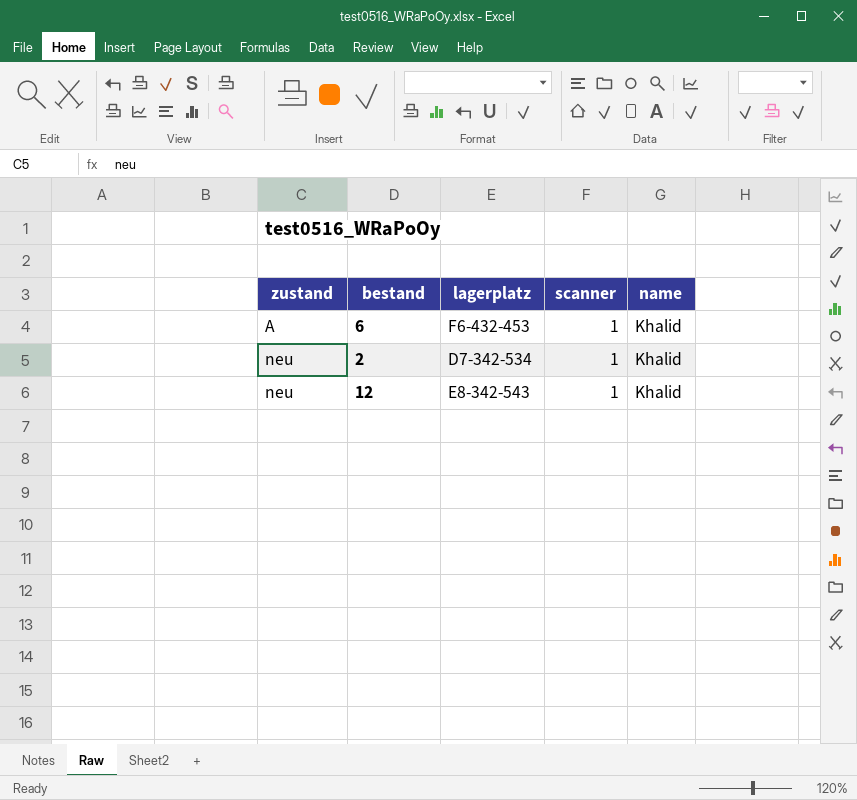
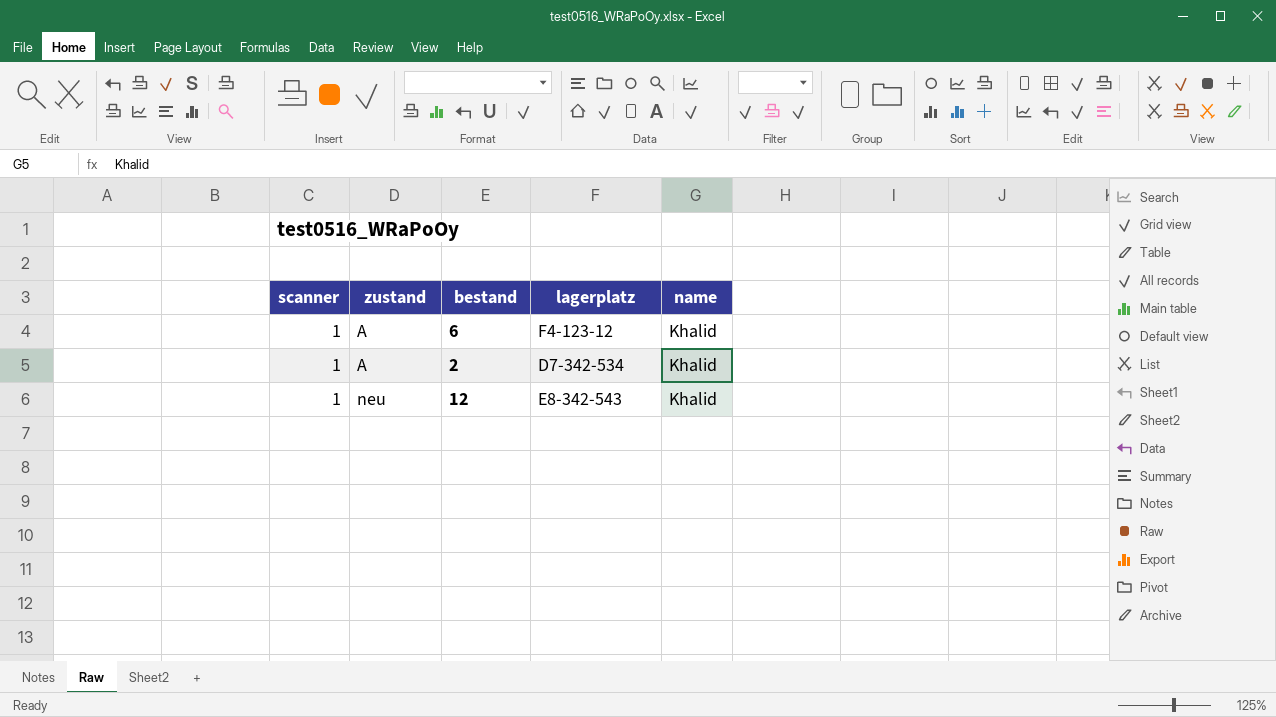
column scanner | position: 4 -> 1
6 | lagerplatz: F6-432-453 -> F4-123-12
2 | zustand: neu -> A

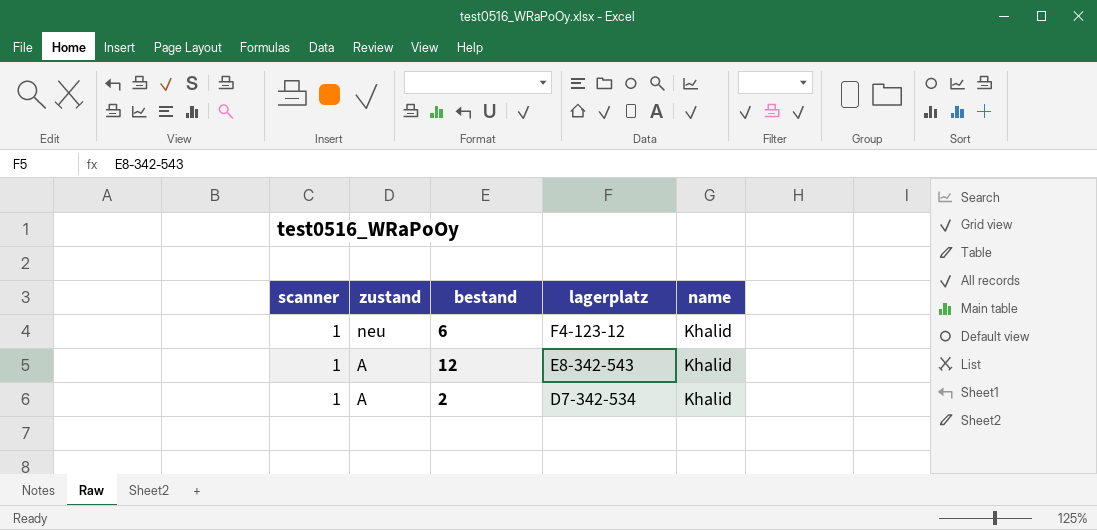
row order: zustand ascending -> zustand descending
6 | zustand: A -> neu
12 | zustand: neu -> A

